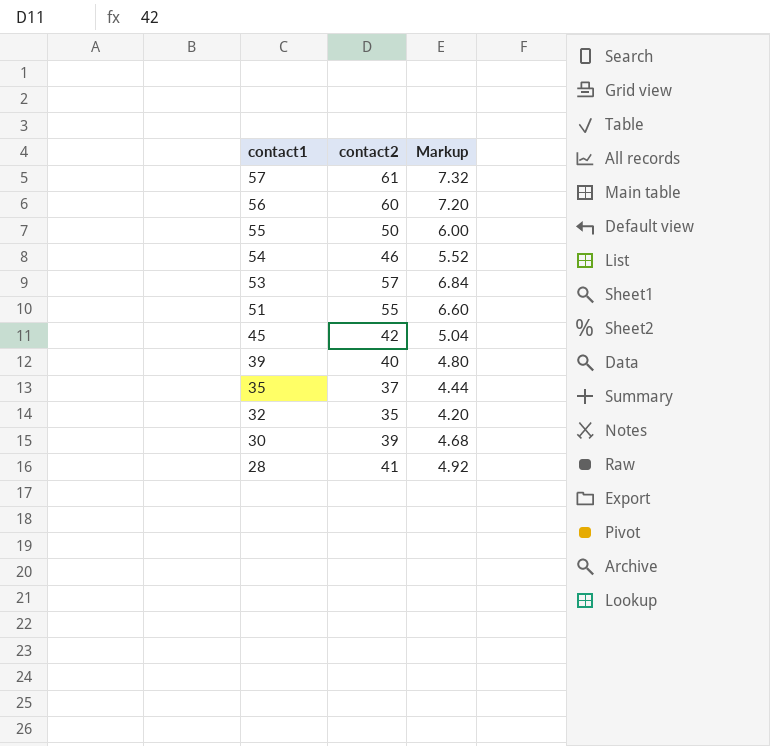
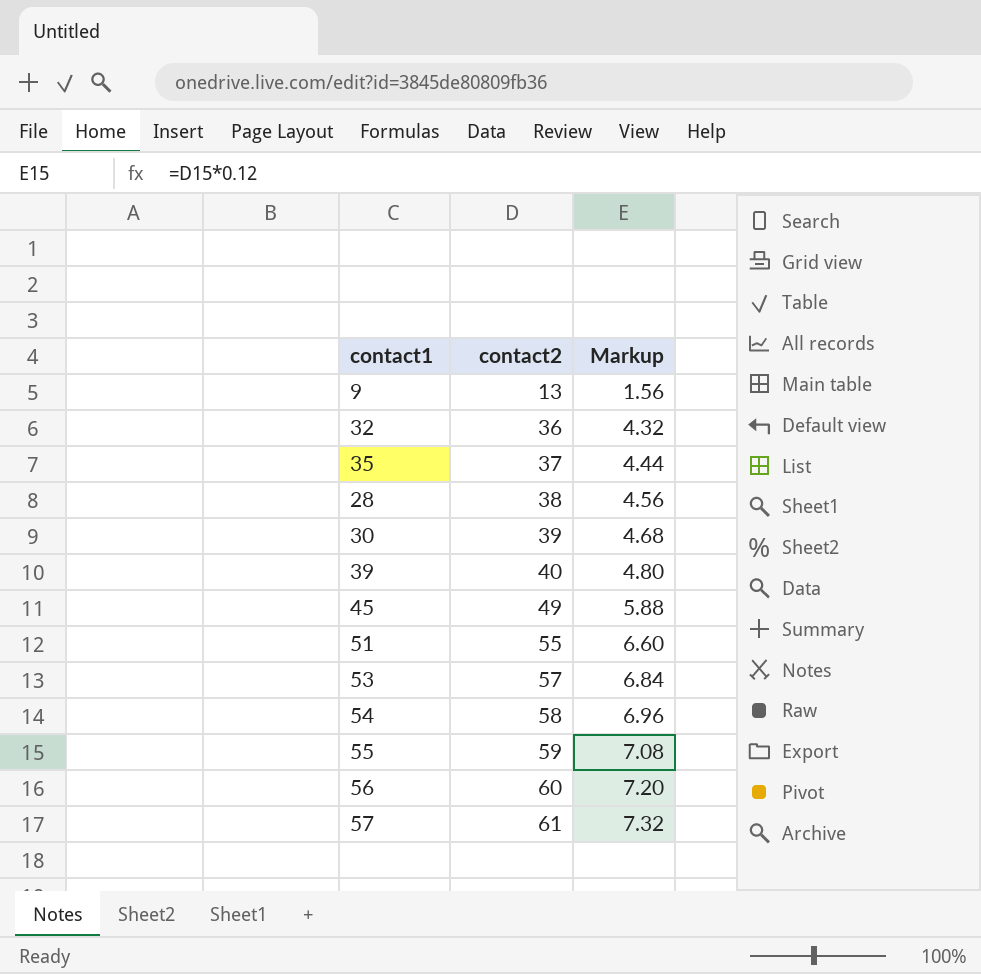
row order: contact1 descending -> contact2 ascending
row 9: none -> 13 | 1.56
32 | contact2: 35 -> 36
32 | Markup: 4.20 -> 4.32
28 | contact2: 41 -> 38
28 | Markup: 4.92 -> 4.56
45 | contact2: 42 -> 49
45 | Markup: 5.04 -> 5.88
54 | contact2: 46 -> 58
54 | Markup: 5.52 -> 6.96
55 | contact2: 50 -> 59
55 | Markup: 6.00 -> 7.08

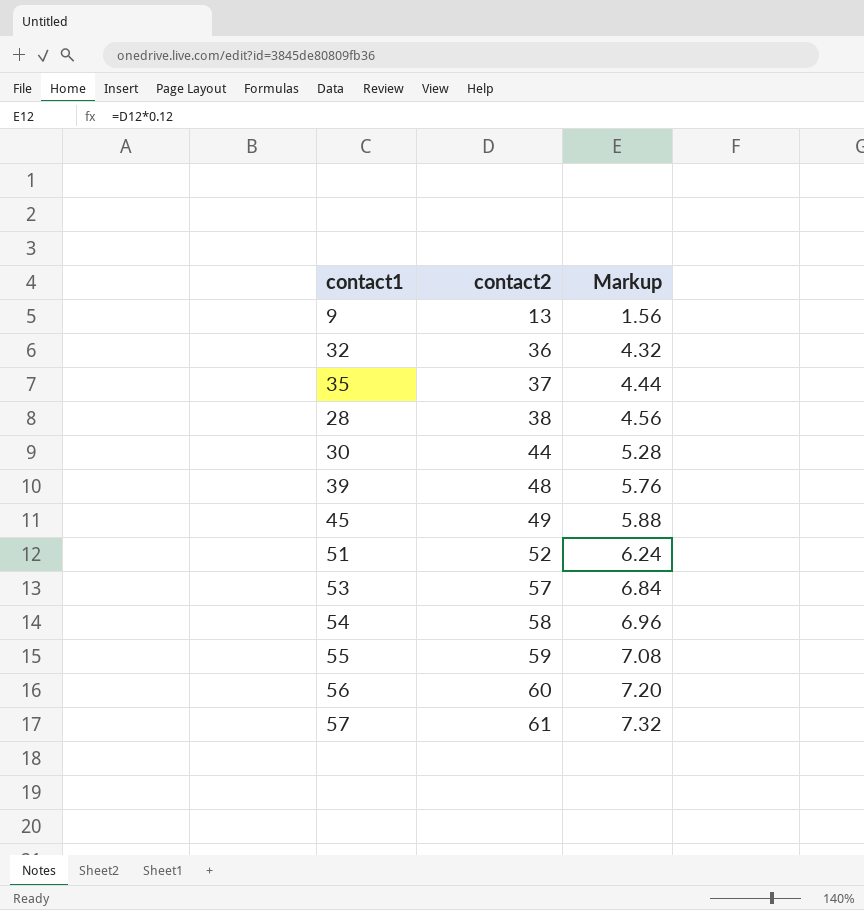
30 | contact2: 39 -> 44
30 | Markup: 4.68 -> 5.28
39 | contact2: 40 -> 48
39 | Markup: 4.80 -> 5.76
51 | contact2: 55 -> 52
51 | Markup: 6.60 -> 6.24

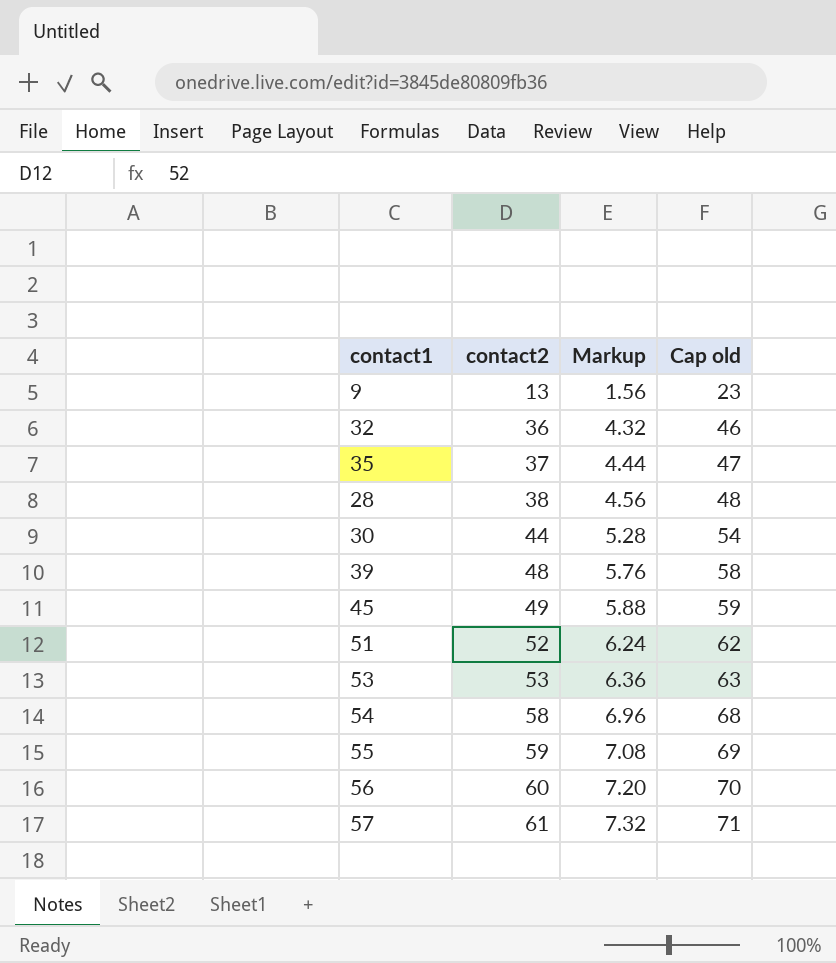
column Cap old | formula: none -> [contact2] + 10
53 | contact2: 57 -> 53
53 | Markup: 6.84 -> 6.36

